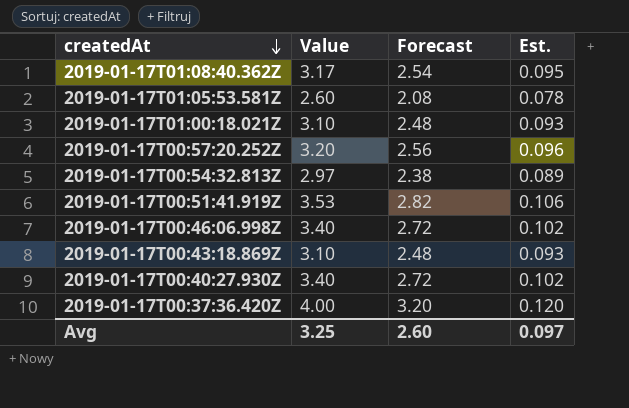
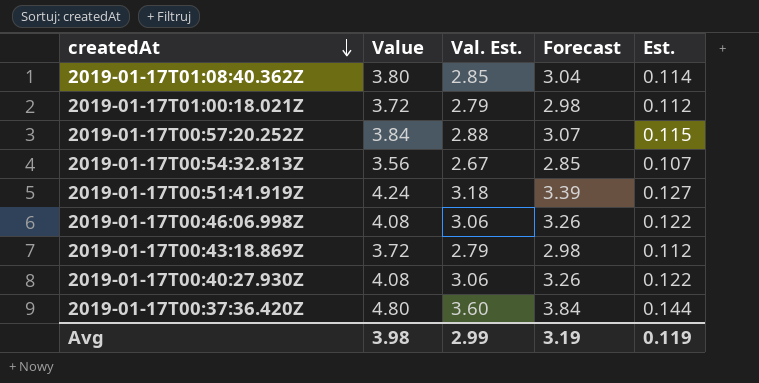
column Val. Est. | formula: none -> [Value] * 0.75
row 2019-01-17T01:05:53.581Z: 2.60 | 2.08 | 0.078 -> none
2019-01-17T01:08:40.362Z | Value: 3.17 -> 3.80
2019-01-17T01:08:40.362Z | Forecast: 2.54 -> 3.04
2019-01-17T01:08:40.362Z | Est.: 0.095 -> 0.114
2019-01-17T01:00:18.021Z | Value: 3.10 -> 3.72
2019-01-17T01:00:18.021Z | Forecast: 2.48 -> 2.98
2019-01-17T01:00:18.021Z | Est.: 0.093 -> 0.112
2019-01-17T00:57:20.252Z | Value: 3.20 -> 3.84
2019-01-17T00:57:20.252Z | Forecast: 2.56 -> 3.07
2019-01-17T00:57:20.252Z | Est.: 0.096 -> 0.115
2019-01-17T00:54:32.813Z | Value: 2.97 -> 3.56
2019-01-17T00:54:32.813Z | Forecast: 2.38 -> 2.85
2019-01-17T00:54:32.813Z | Est.: 0.089 -> 0.107
2019-01-17T00:51:41.919Z | Value: 3.53 -> 4.24
2019-01-17T00:51:41.919Z | Forecast: 2.82 -> 3.39
2019-01-17T00:51:41.919Z | Est.: 0.106 -> 0.127
2019-01-17T00:46:06.998Z | Value: 3.40 -> 4.08
2019-01-17T00:46:06.998Z | Forecast: 2.72 -> 3.26
2019-01-17T00:46:06.998Z | Est.: 0.102 -> 0.122
2019-01-17T00:43:18.869Z | Value: 3.10 -> 3.72
2019-01-17T00:43:18.869Z | Forecast: 2.48 -> 2.98
2019-01-17T00:43:18.869Z | Est.: 0.093 -> 0.112
2019-01-17T00:40:27.930Z | Value: 3.40 -> 4.08
2019-01-17T00:40:27.930Z | Forecast: 2.72 -> 3.26
2019-01-17T00:40:27.930Z | Est.: 0.102 -> 0.122
2019-01-17T00:37:36.420Z | Value: 4.00 -> 4.80
2019-01-17T00:37:36.420Z | Forecast: 3.20 -> 3.84
2019-01-17T00:37:36.420Z | Est.: 0.120 -> 0.144
Avg | Value: 3.25 -> 3.98
Avg | Forecast: 2.60 -> 3.19
Avg | Est.: 0.097 -> 0.119

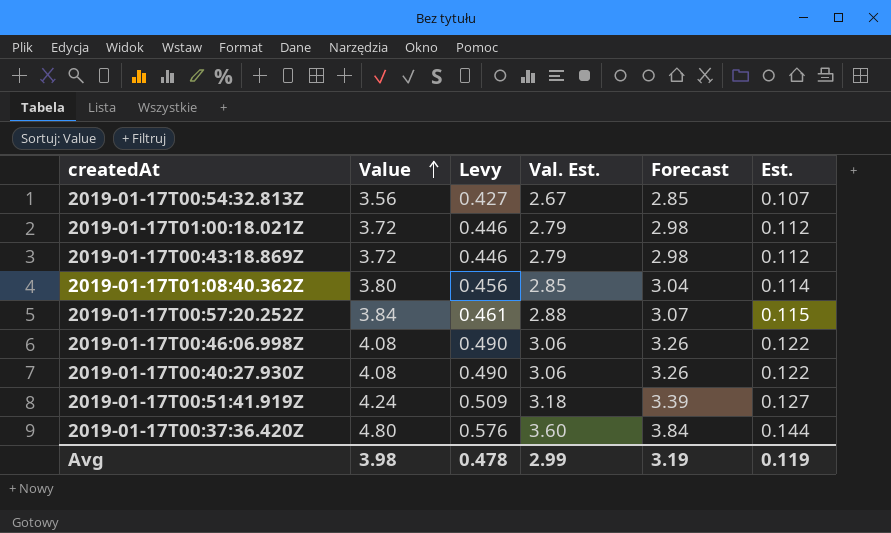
row order: createdAt descending -> Value ascending
column Levy | formula: none -> [Value] * 0.12

